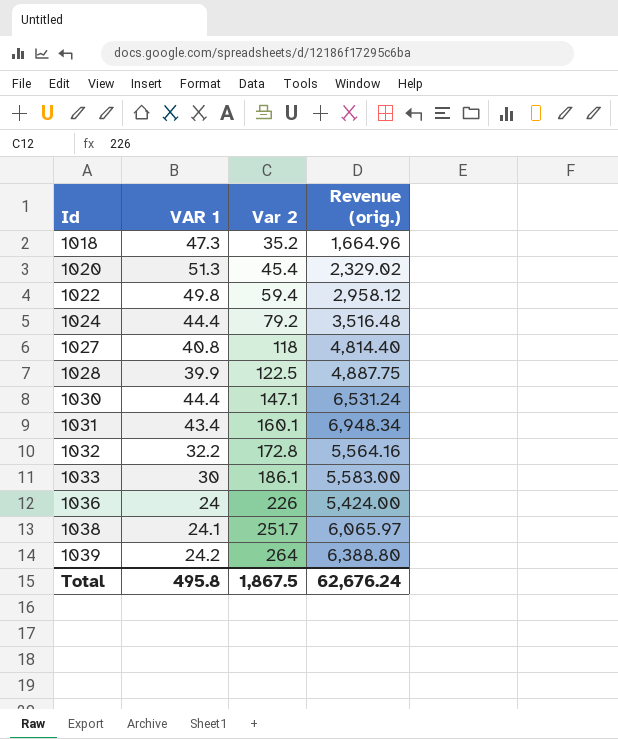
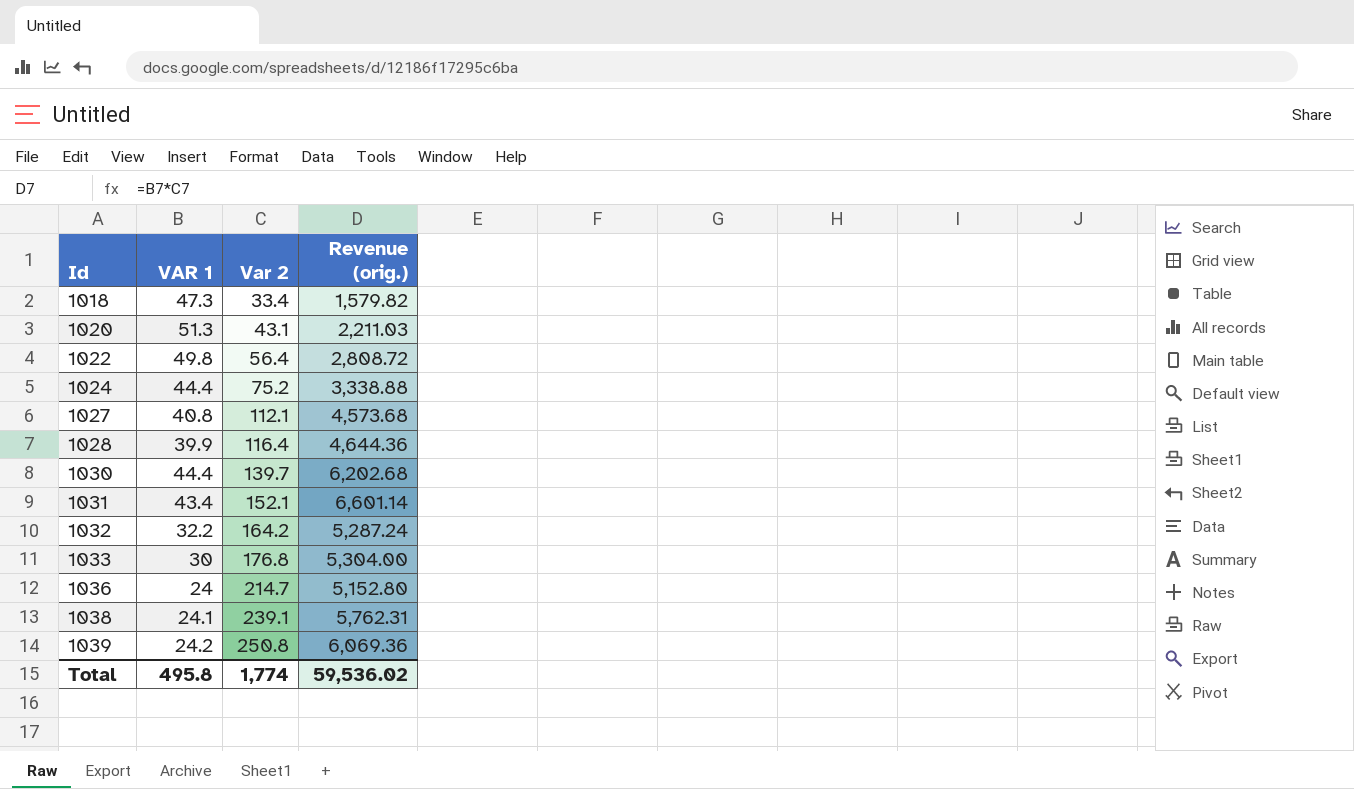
1018 | Var 2: 35.2 -> 33.4
1018 | Revenue (orig.): 1,664.96 -> 1,579.82
1020 | Var 2: 45.4 -> 43.1
1020 | Revenue (orig.): 2,329.02 -> 2,211.03
1022 | Var 2: 59.4 -> 56.4
1022 | Revenue (orig.): 2,958.12 -> 2,808.72
1024 | Var 2: 79.2 -> 75.2
1024 | Revenue (orig.): 3,516.48 -> 3,338.88
1027 | Var 2: 118 -> 112.1
1027 | Revenue (orig.): 4,814.40 -> 4,573.68
1028 | Var 2: 122.5 -> 116.4
1028 | Revenue (orig.): 4,887.75 -> 4,644.36
1030 | Var 2: 147.1 -> 139.7
1030 | Revenue (orig.): 6,531.24 -> 6,202.68
1031 | Var 2: 160.1 -> 152.1
1031 | Revenue (orig.): 6,948.34 -> 6,601.14
1032 | Var 2: 172.8 -> 164.2
1032 | Revenue (orig.): 5,564.16 -> 5,287.24
1033 | Var 2: 186.1 -> 176.8
1033 | Revenue (orig.): 5,583.00 -> 5,304.00
1036 | Var 2: 226 -> 214.7
1036 | Revenue (orig.): 5,424.00 -> 5,152.80
1038 | Var 2: 251.7 -> 239.1
1038 | Revenue (orig.): 6,065.97 -> 5,762.31
1039 | Var 2: 264 -> 250.8
1039 | Revenue (orig.): 6,388.80 -> 6,069.36
Total | Var 2: 1,867.5 -> 1,774
Total | Revenue (orig.): 62,676.24 -> 59,536.02

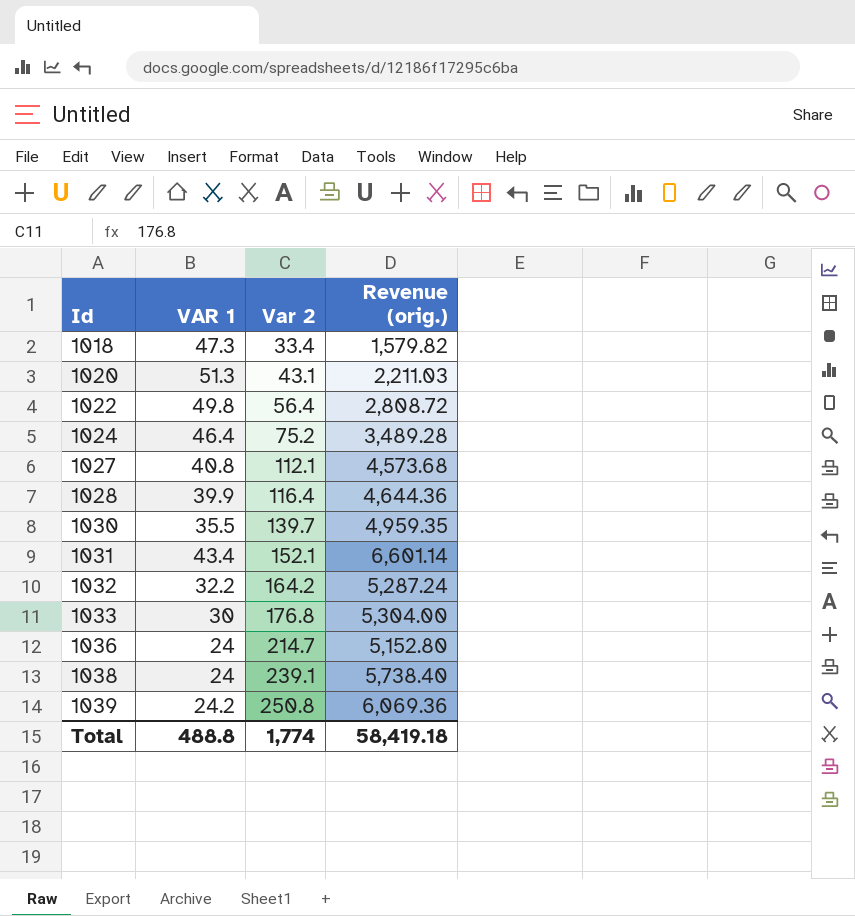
1024 | VAR 1: 44.4 -> 46.4
1024 | Revenue (orig.): 3,338.88 -> 3,489.28
1030 | VAR 1: 44.4 -> 35.5
1030 | Revenue (orig.): 6,202.68 -> 4,959.35
1038 | VAR 1: 24.1 -> 24
1038 | Revenue (orig.): 5,762.31 -> 5,738.40
Total | VAR 1: 495.8 -> 488.8
Total | Revenue (orig.): 59,536.02 -> 58,419.18

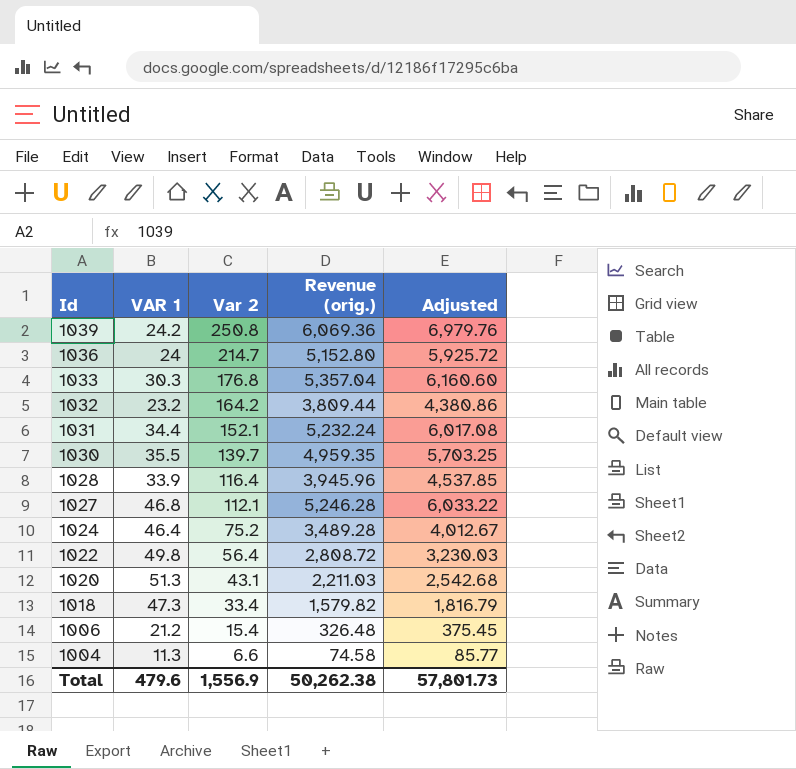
row order: Id ascending -> Id descending
column Adjusted | formula: none -> [Revenue (orig.)] * 1.15
row 1038: 24 | 239.1 | 5,738.40 -> none
1033 | VAR 1: 30 -> 30.3
1033 | Revenue (orig.): 5,304.00 -> 5,357.04
1032 | VAR 1: 32.2 -> 23.2
1032 | Revenue (orig.): 5,287.24 -> 3,809.44
1031 | VAR 1: 43.4 -> 34.4
1031 | Revenue (orig.): 6,601.14 -> 5,232.24
1028 | VAR 1: 39.9 -> 33.9
1028 | Revenue (orig.): 4,644.36 -> 3,945.96
1027 | VAR 1: 40.8 -> 46.8
1027 | Revenue (orig.): 4,573.68 -> 5,246.28
row 1006: none -> 21.2 | 15.4 | 326.48 | 375.45
row 1004: none -> 11.3 | 6.6 | 74.58 | 85.77
Total | VAR 1: 488.8 -> 479.6
Total | Var 2: 1,774 -> 1,556.9
Total | Revenue (orig.): 58,419.18 -> 50,262.38

